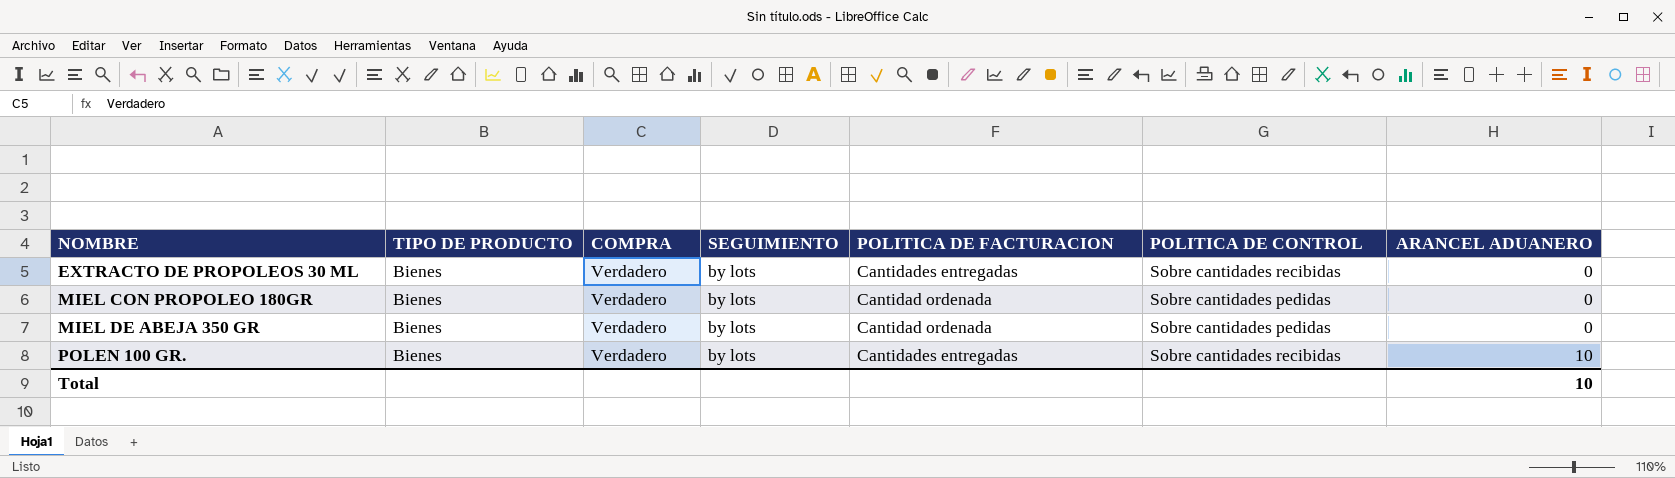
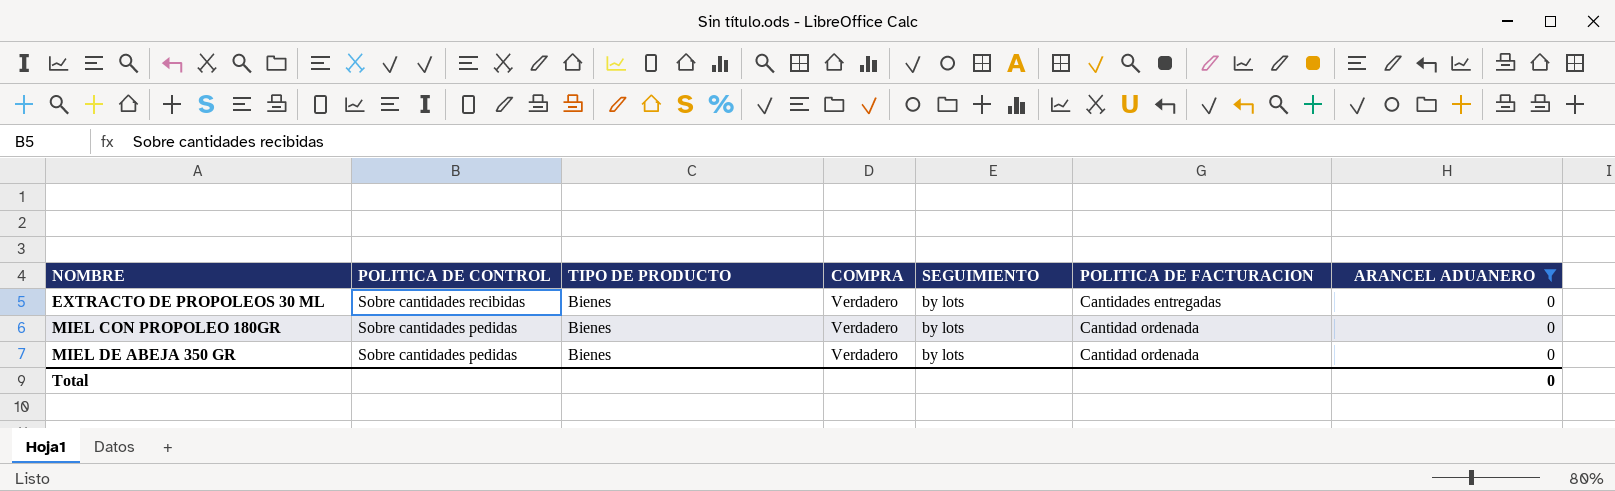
filter: none -> ARANCEL ADUANERO = 0
column POLITICA DE CONTROL | position: 6 -> 2
Total | ARANCEL ADUANERO: 10 -> 0

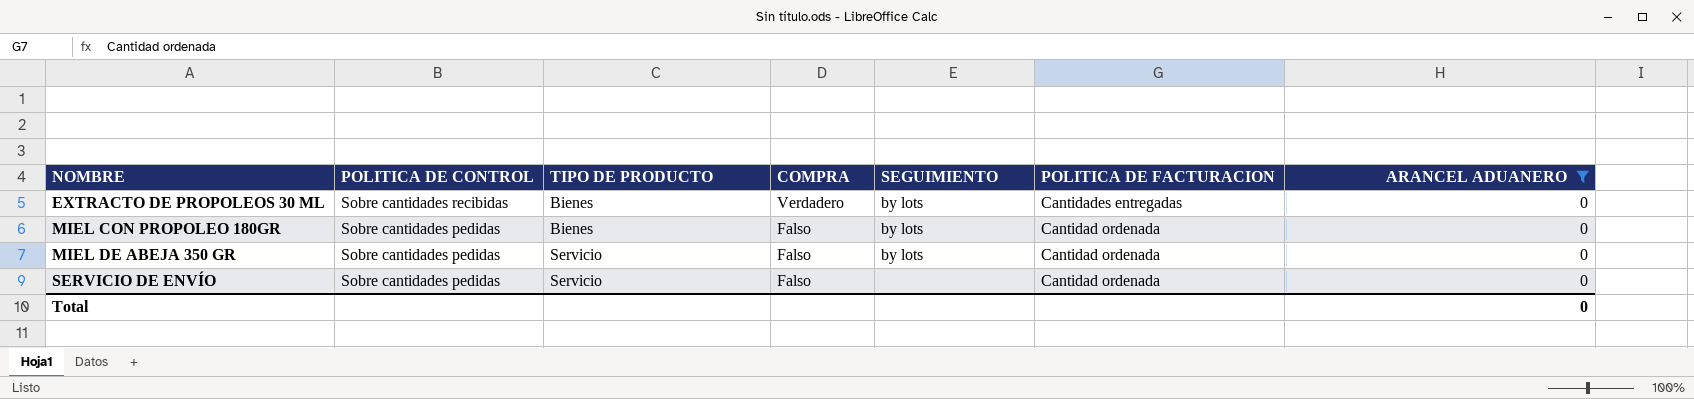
MIEL CON PROPOLEO 180GR | COMPRA: Verdadero -> Falso
MIEL DE ABEJA 350 GR | TIPO DE PRODUCTO: Bienes -> Servicio
MIEL DE ABEJA 350 GR | COMPRA: Verdadero -> Falso
row SERVICIO DE ENVÍO: none -> Sobre cantidades pedidas | Servicio | Falso | none | Cantidad ordenada | 0

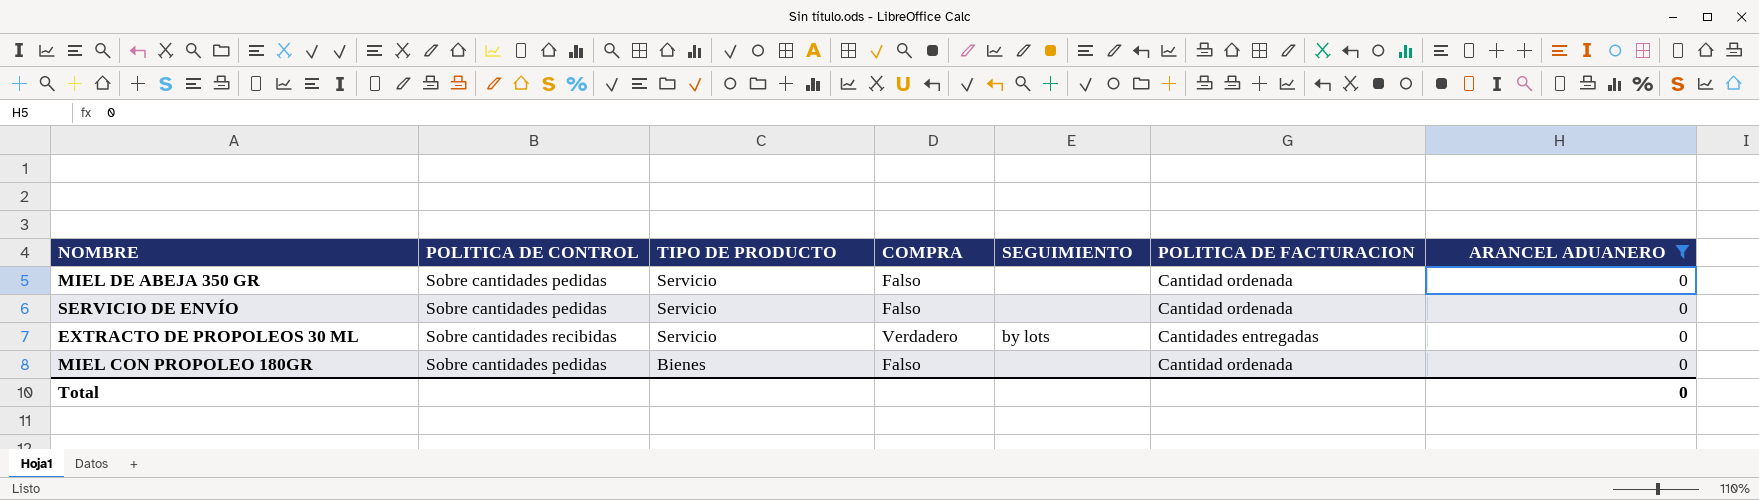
row order: NOMBRE ascending -> TIPO DE PRODUCTO descending
MIEL DE ABEJA 350 GR | SEGUIMIENTO: by lots -> none
EXTRACTO DE PROPOLEOS 30 ML | TIPO DE PRODUCTO: Bienes -> Servicio
MIEL CON PROPOLEO 180GR | SEGUIMIENTO: by lots -> none

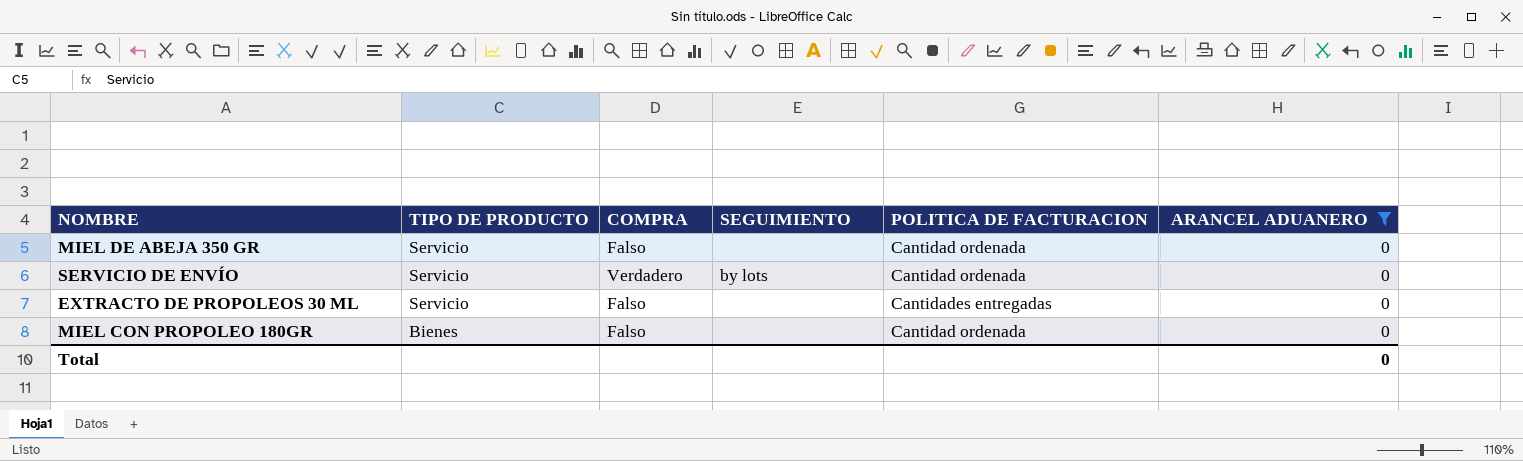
column POLITICA DE CONTROL | position: 2 -> none
SERVICIO DE ENVÍO | COMPRA: Falso -> Verdadero
SERVICIO DE ENVÍO | SEGUIMIENTO: none -> by lots
EXTRACTO DE PROPOLEOS 30 ML | COMPRA: Verdadero -> Falso
EXTRACTO DE PROPOLEOS 30 ML | SEGUIMIENTO: by lots -> none

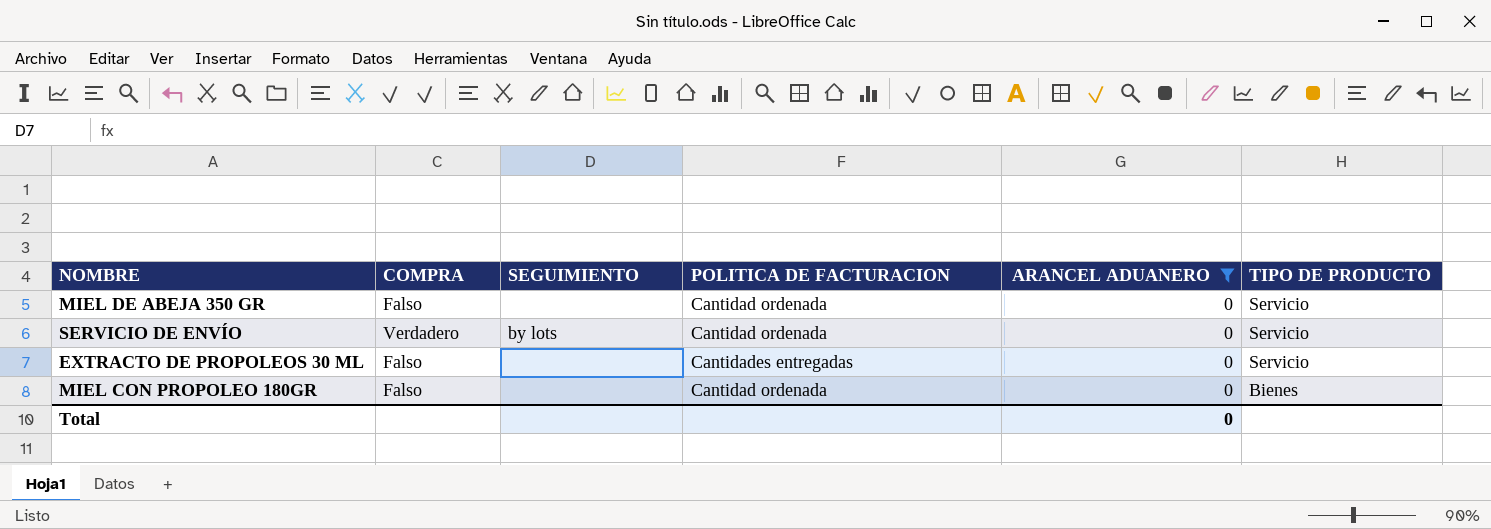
column TIPO DE PRODUCTO | position: 2 -> 6

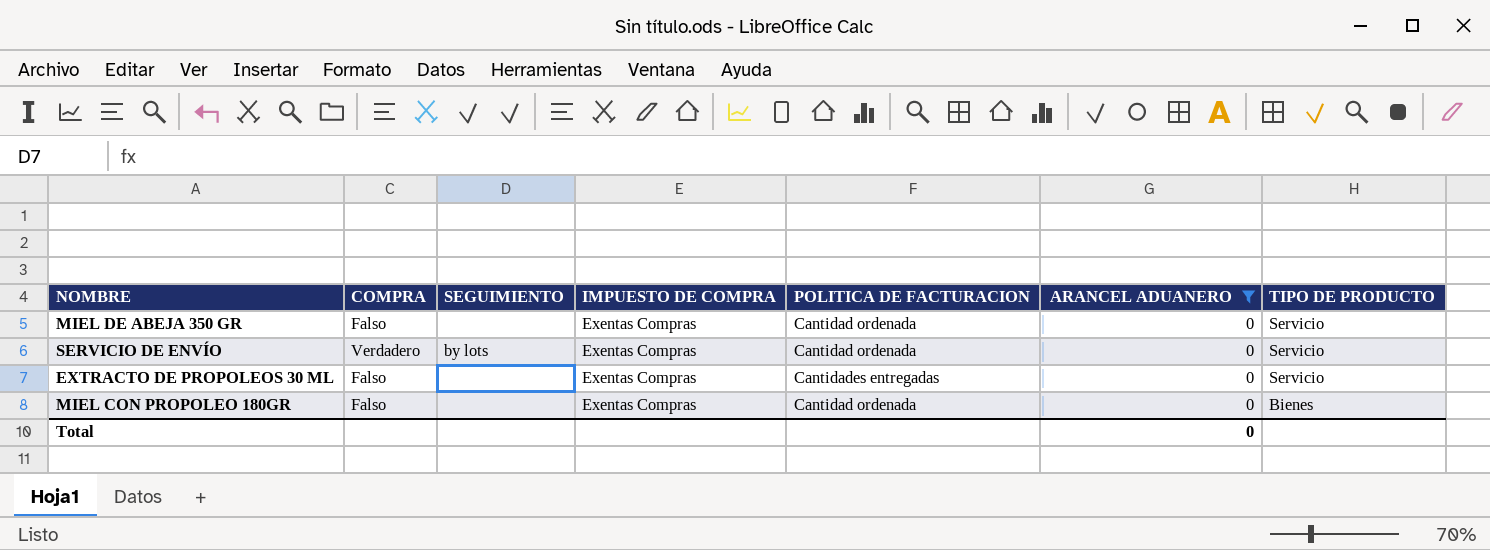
column IMPUESTO DE COMPRA | position: none -> 4

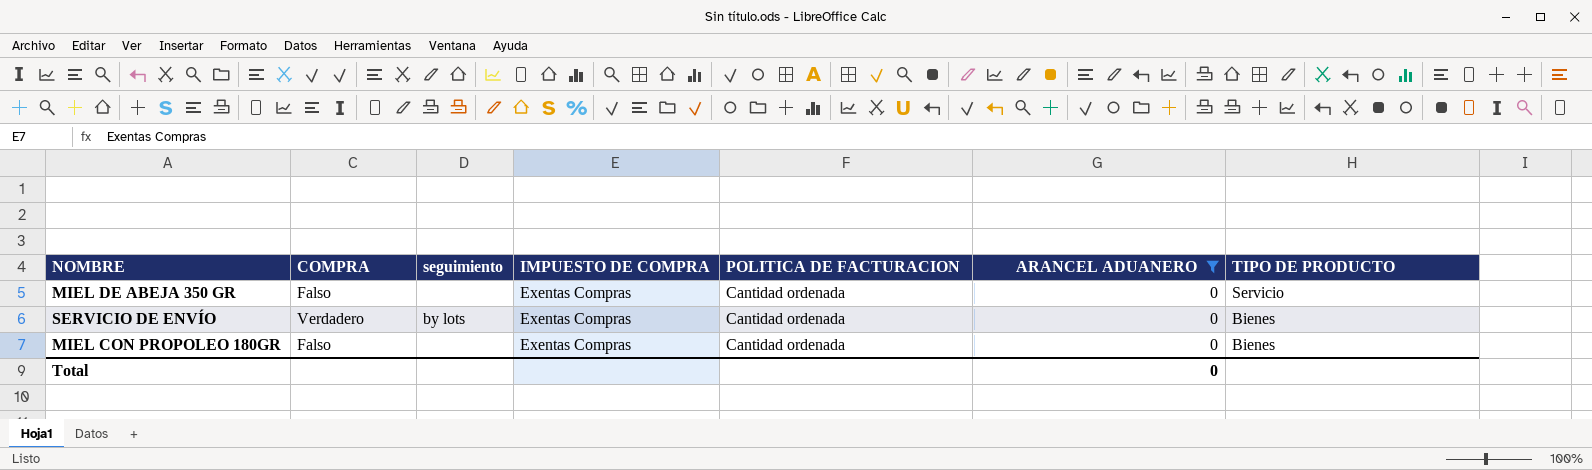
column name: SEGUIMIENTO -> seguimiento
row EXTRACTO DE PROPOLEOS 30 ML: Falso | none | Exentas Compras | Cantidades entregadas | 0 | Servicio -> none
SERVICIO DE ENVÍO | TIPO DE PRODUCTO: Servicio -> Bienes

